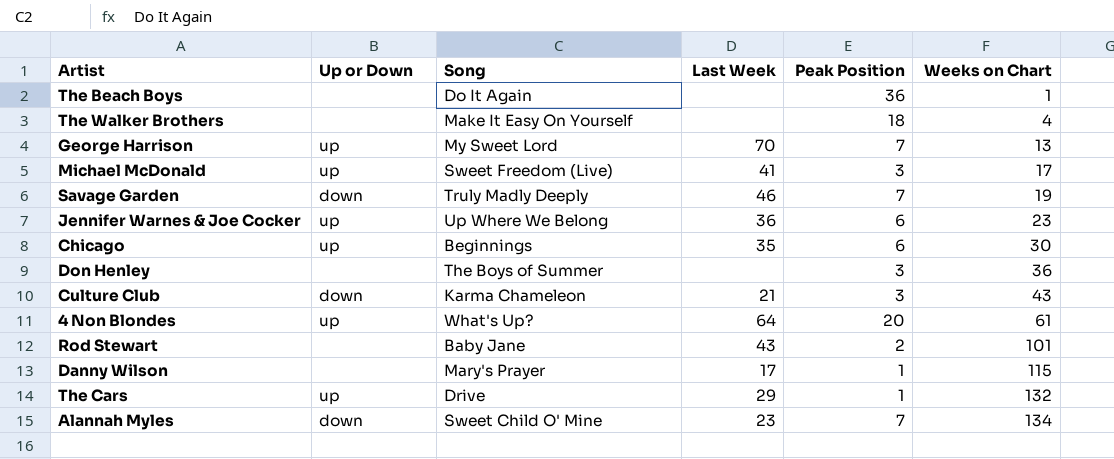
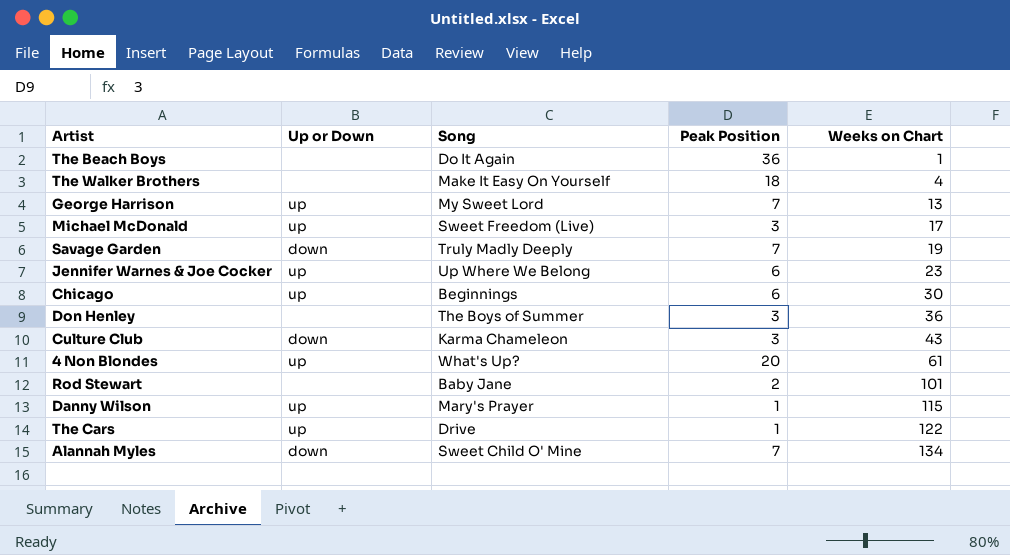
column Last Week | position: 4 -> none
Danny Wilson | Up or Down: none -> up
The Cars | Weeks on Chart: 132 -> 122

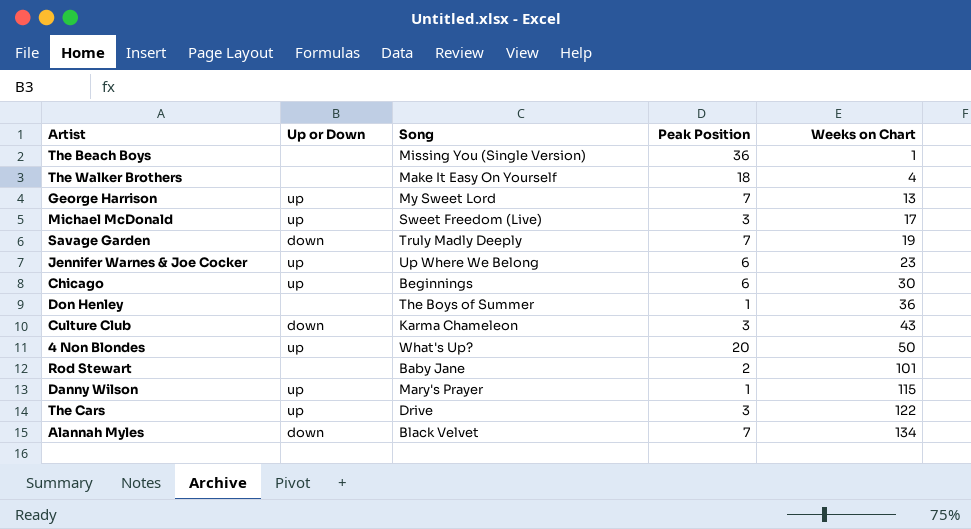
The Beach Boys | Song: Do It Again -> Missing You (Single Version)
Don Henley | Peak Position: 3 -> 1
4 Non Blondes | Weeks on Chart: 61 -> 50
The Cars | Peak Position: 1 -> 3
Alannah Myles | Song: Sweet Child O' Mine -> Black Velvet

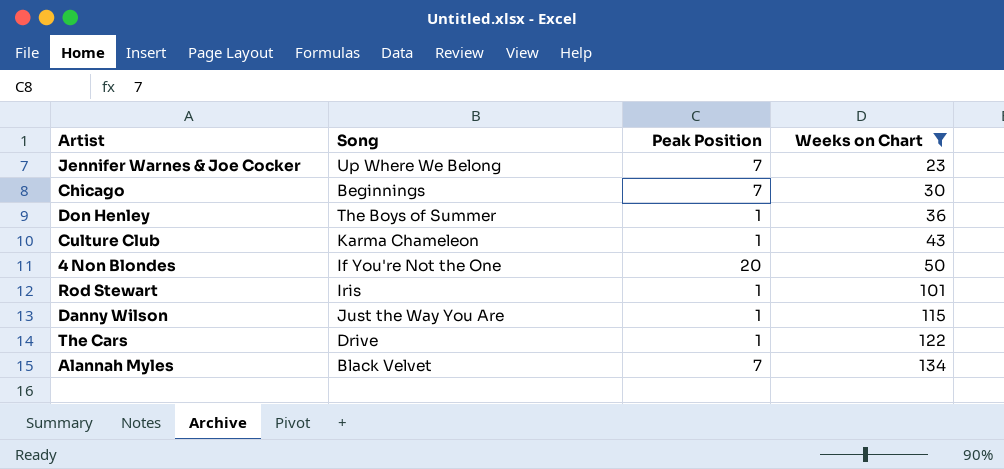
filter: none -> Weeks on Chart >= 23
column Up or Down | position: 2 -> none
Jennifer Warnes & Joe Cocker | Peak Position: 6 -> 7
Chicago | Peak Position: 6 -> 7
Culture Club | Peak Position: 3 -> 1
4 Non Blondes | Song: What's Up? -> If You're Not the One
Rod Stewart | Song: Baby Jane -> Iris
Rod Stewart | Peak Position: 2 -> 1
Danny Wilson | Song: Mary's Prayer -> Just the Way You Are
The Cars | Peak Position: 3 -> 1

